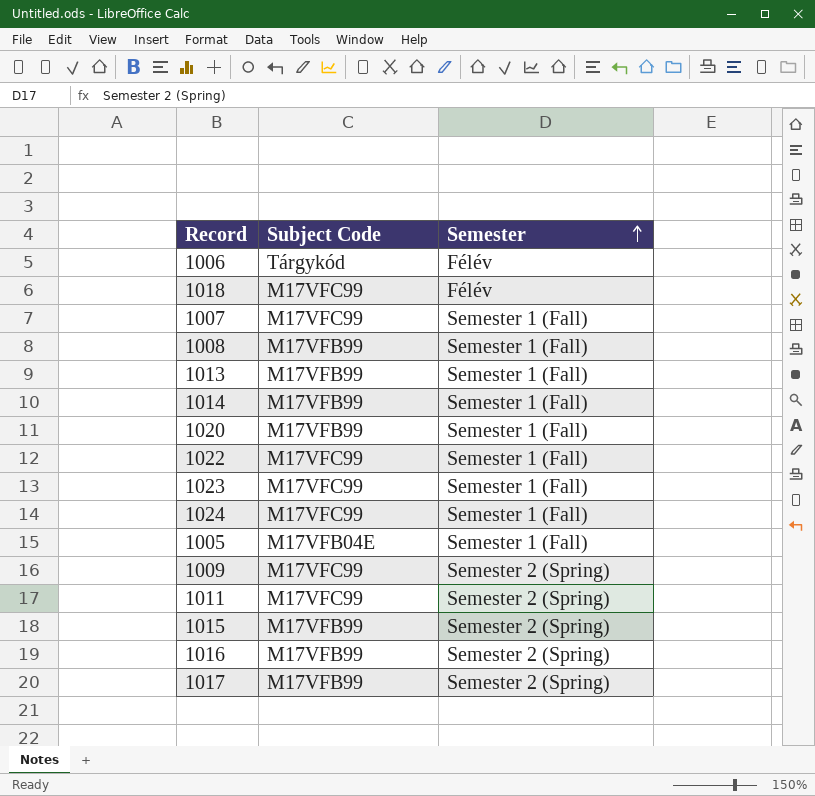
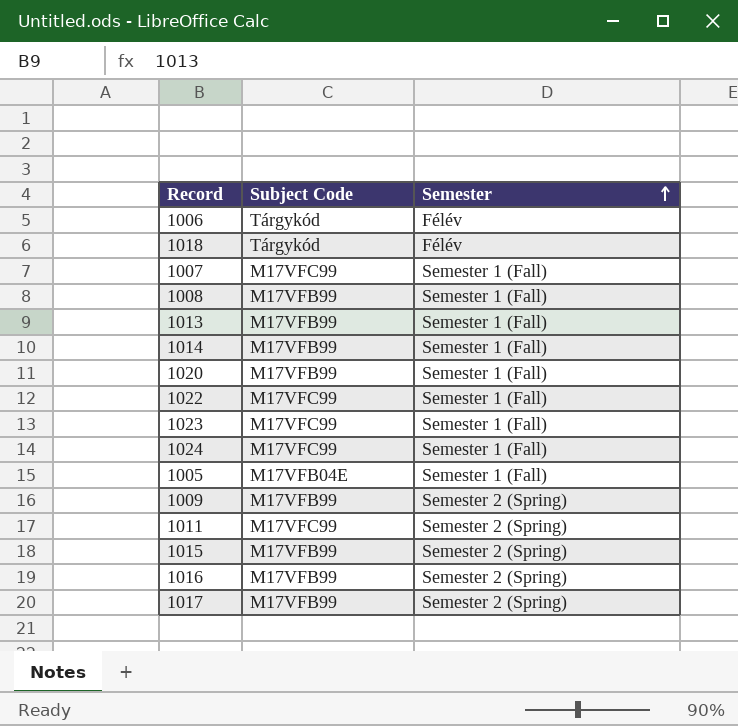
1018 | Subject Code: M17VFC99 -> Tárgykód
1009 | Subject Code: M17VFC99 -> M17VFB99

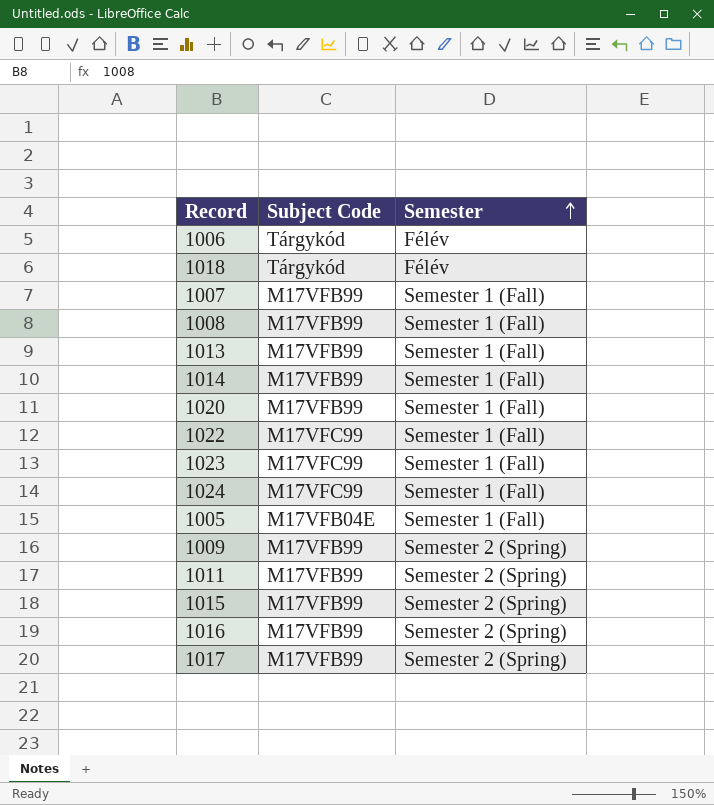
1007 | Subject Code: M17VFC99 -> M17VFB99
1011 | Subject Code: M17VFC99 -> M17VFB99

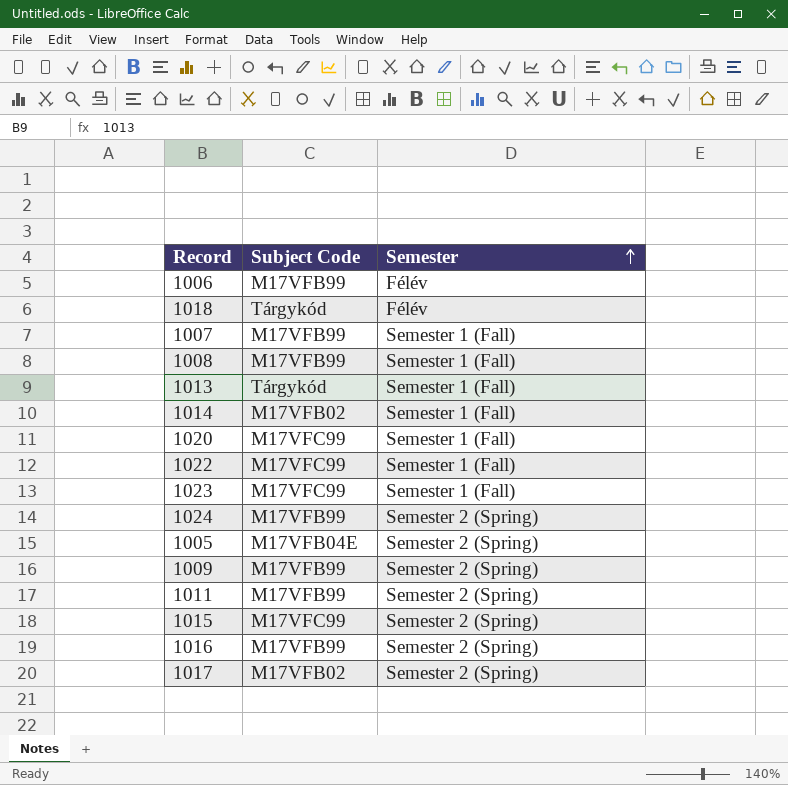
1006 | Subject Code: Tárgykód -> M17VFB99
1013 | Subject Code: M17VFB99 -> Tárgykód
1014 | Subject Code: M17VFB99 -> M17VFB02
1020 | Subject Code: M17VFB99 -> M17VFC99
1024 | Subject Code: M17VFC99 -> M17VFB99
1024 | Semester: Semester 1 (Fall) -> Semester 2 (Spring)
1005 | Semester: Semester 1 (Fall) -> Semester 2 (Spring)
1015 | Subject Code: M17VFB99 -> M17VFC99
1017 | Subject Code: M17VFB99 -> M17VFB02

